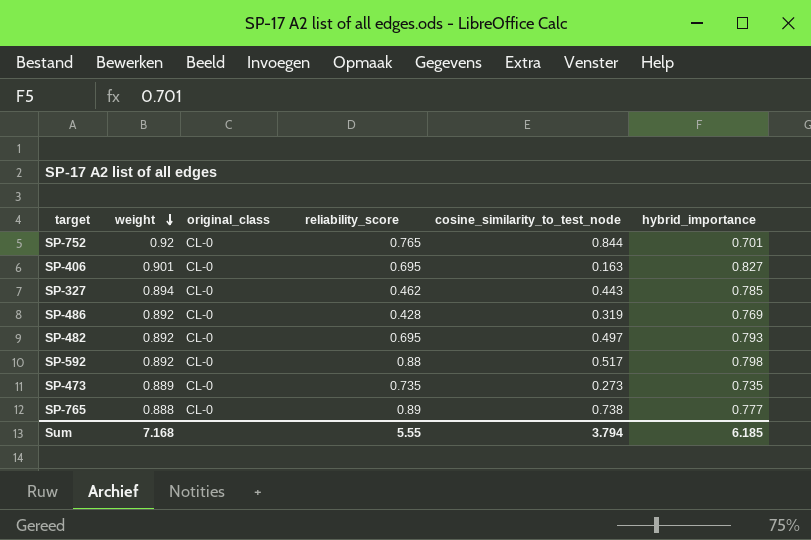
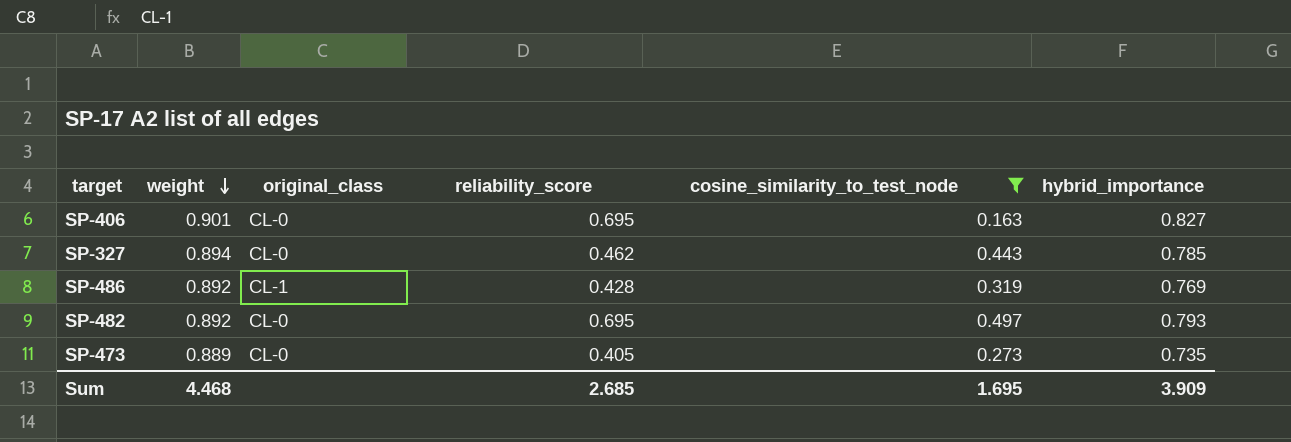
filter: none -> cosine_similarity_to_test_node <= 0.497
SP-486 | original_class: CL-0 -> CL-1
SP-473 | reliability_score: 0.735 -> 0.405
Sum | weight: 7.168 -> 4.468
Sum | reliability_score: 5.55 -> 2.685
Sum | cosine_similarity_to_test_node: 3.794 -> 1.695
Sum | hybrid_importance: 6.185 -> 3.909

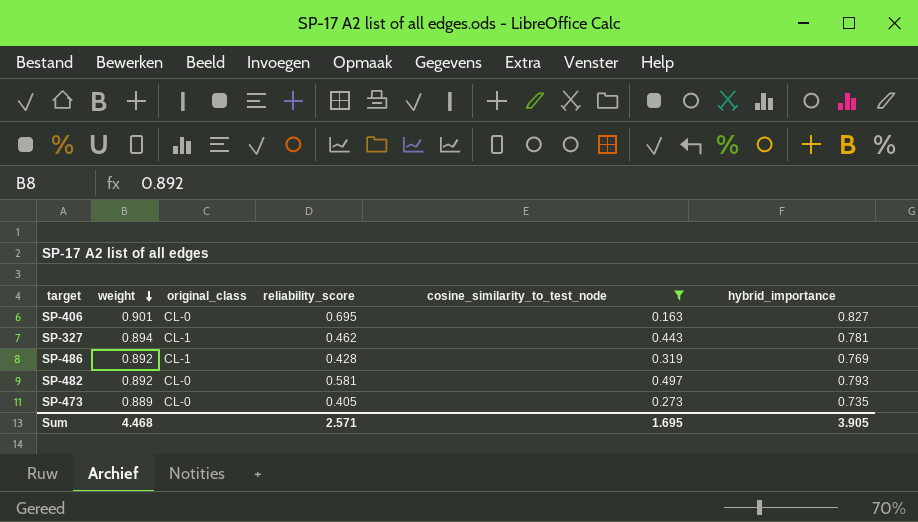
SP-327 | original_class: CL-0 -> CL-1
SP-327 | hybrid_importance: 0.785 -> 0.781
SP-482 | reliability_score: 0.695 -> 0.581
Sum | reliability_score: 2.685 -> 2.571
Sum | hybrid_importance: 3.909 -> 3.905

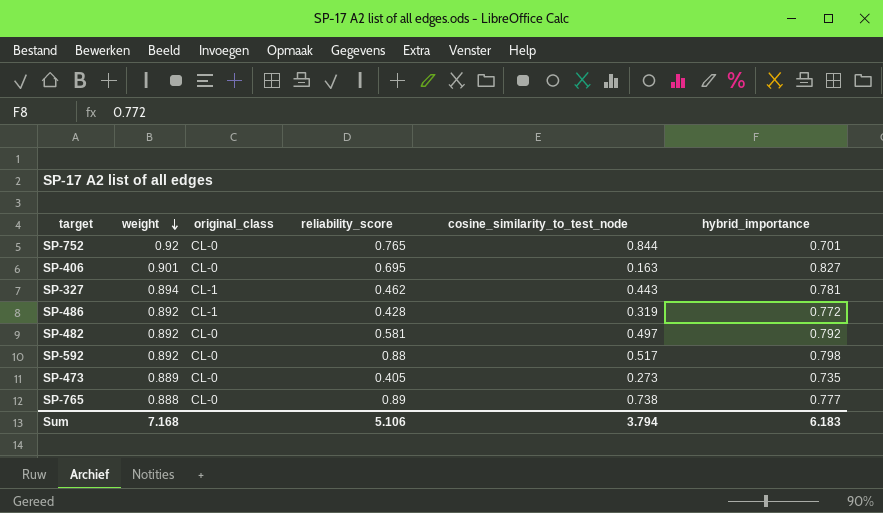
filter: cosine_similarity_to_test_node <= 0.497 -> none
SP-486 | hybrid_importance: 0.769 -> 0.772
SP-482 | hybrid_importance: 0.793 -> 0.792
Sum | weight: 4.468 -> 7.168
Sum | reliability_score: 2.571 -> 5.106
Sum | cosine_similarity_to_test_node: 1.695 -> 3.794
Sum | hybrid_importance: 3.905 -> 6.183

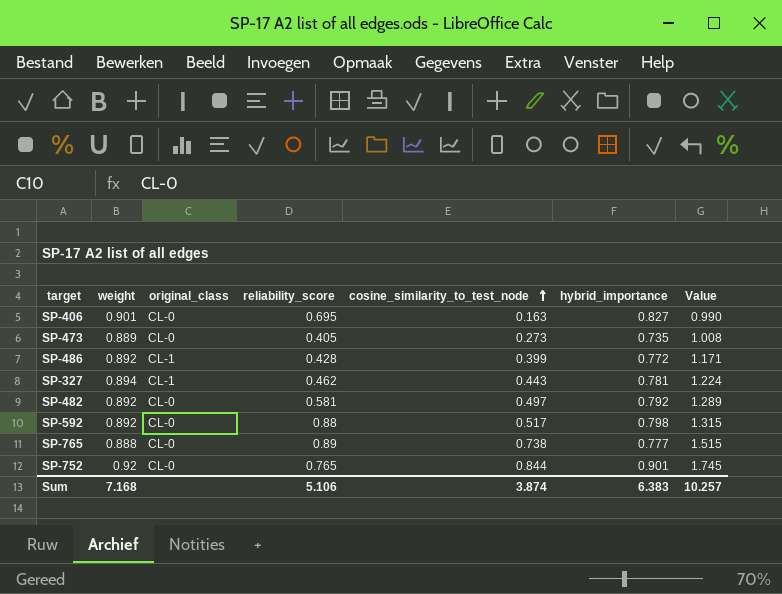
row order: weight descending -> cosine_similarity_to_test_node ascending
column Value | formula: none -> [cosine_similarity_to_test_node] + [hybrid_importance]
SP-486 | cosine_similarity_to_test_node: 0.319 -> 0.399
SP-752 | hybrid_importance: 0.701 -> 0.901
Sum | cosine_similarity_to_test_node: 3.794 -> 3.874
Sum | hybrid_importance: 6.183 -> 6.383

